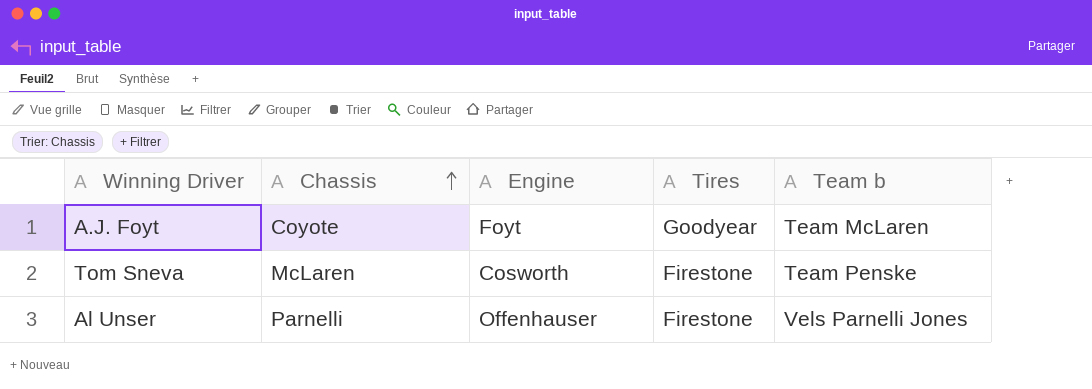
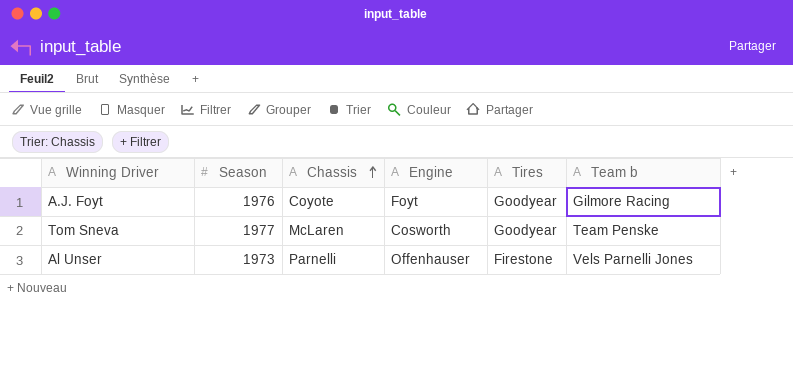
column Season | position: none -> 2
A.J. Foyt | Team b: Team McLaren -> Gilmore Racing
Tom Sneva | Tires: Firestone -> Goodyear

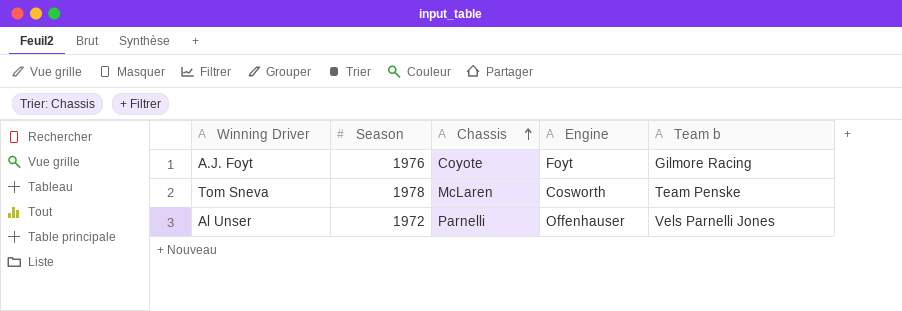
column Tires | position: 5 -> none
Tom Sneva | Season: 1977 -> 1978
Al Unser | Season: 1973 -> 1972

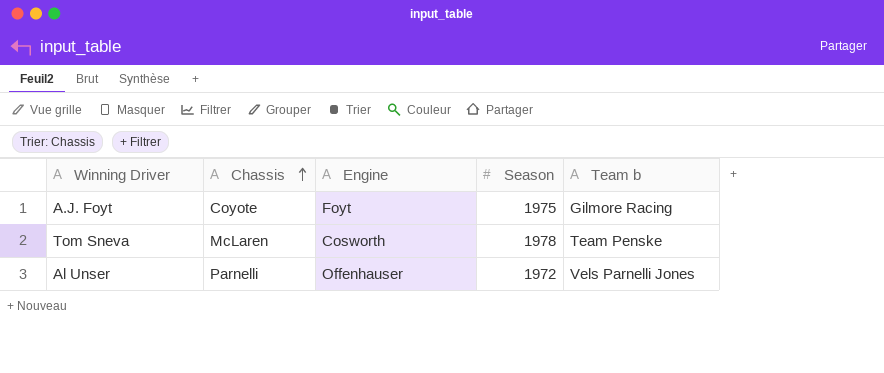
column Season | position: 2 -> 4
A.J. Foyt | Season: 1976 -> 1975

